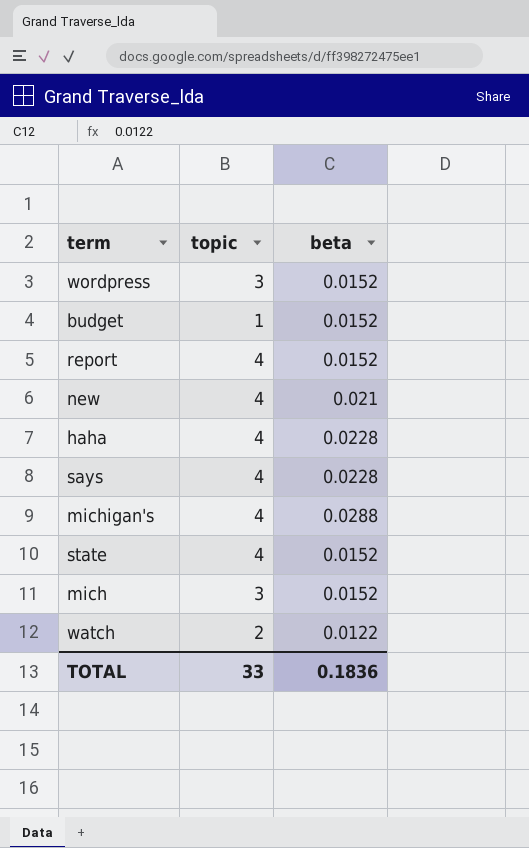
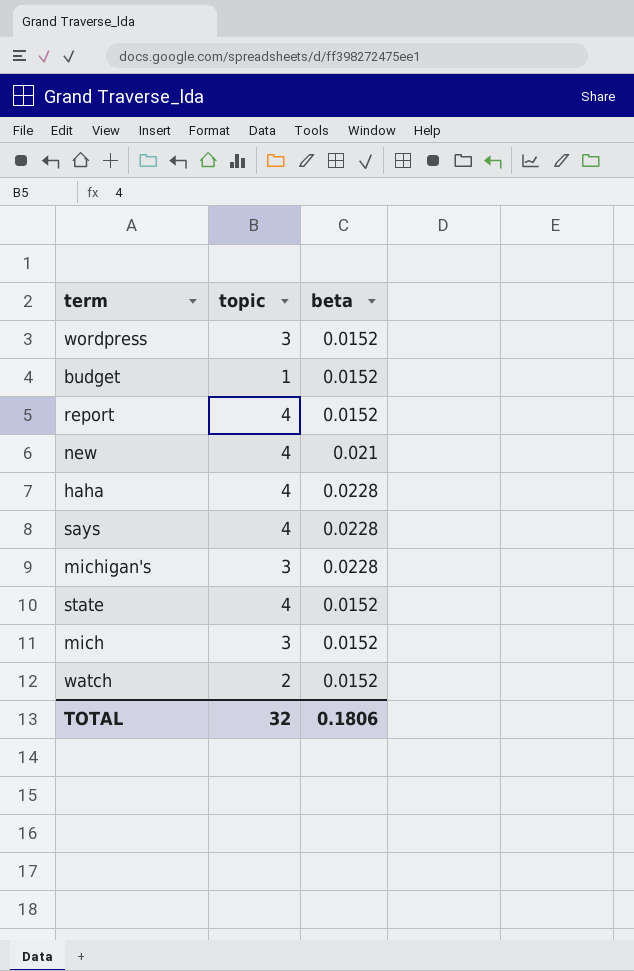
michigan's | topic: 4 -> 3
michigan's | beta: 0.0288 -> 0.0228
watch | beta: 0.0122 -> 0.0152
TOTAL | topic: 33 -> 32
TOTAL | beta: 0.1836 -> 0.1806

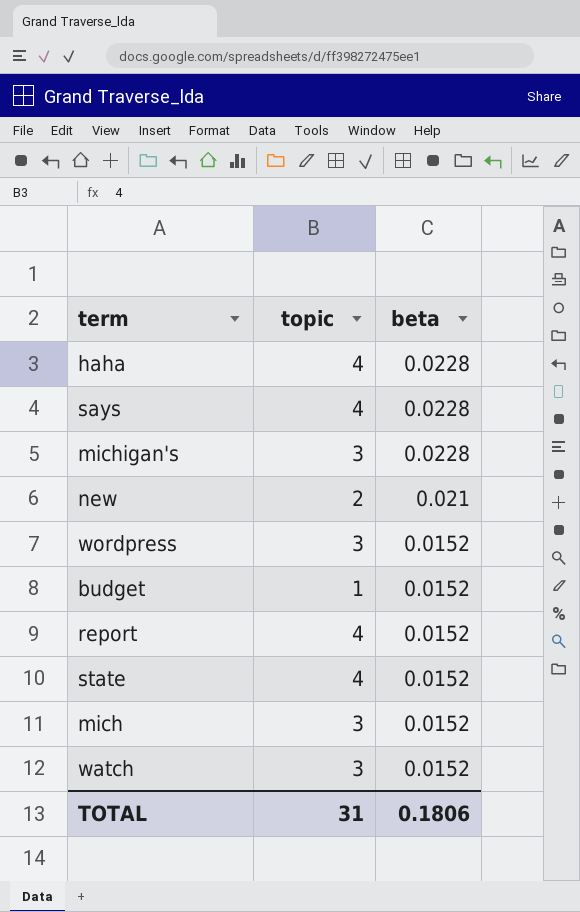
row order: none -> beta descending
new | topic: 4 -> 2
watch | topic: 2 -> 3
TOTAL | topic: 32 -> 31

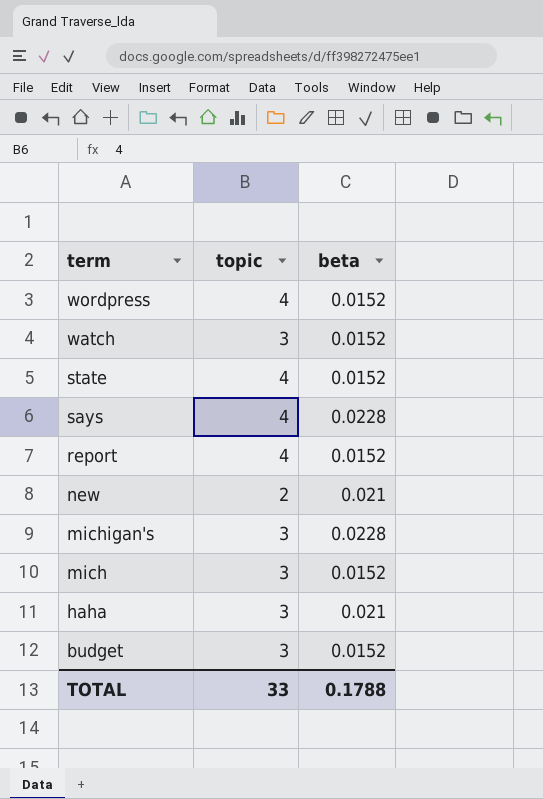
row order: beta descending -> term descending
wordpress | topic: 3 -> 4
haha | topic: 4 -> 3
haha | beta: 0.0228 -> 0.021
budget | topic: 1 -> 3
TOTAL | topic: 31 -> 33
TOTAL | beta: 0.1806 -> 0.1788

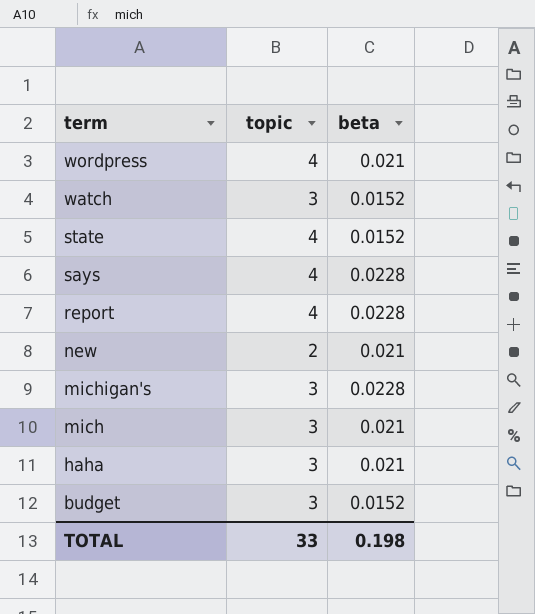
wordpress | beta: 0.0152 -> 0.021
report | beta: 0.0152 -> 0.0228
mich | beta: 0.0152 -> 0.021
TOTAL | beta: 0.1788 -> 0.198

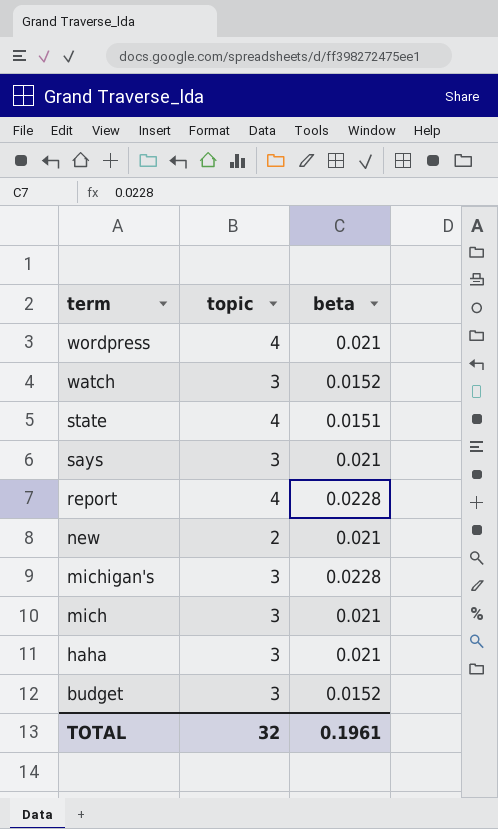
state | beta: 0.0152 -> 0.0151
says | topic: 4 -> 3
says | beta: 0.0228 -> 0.021
TOTAL | topic: 33 -> 32
TOTAL | beta: 0.198 -> 0.1961

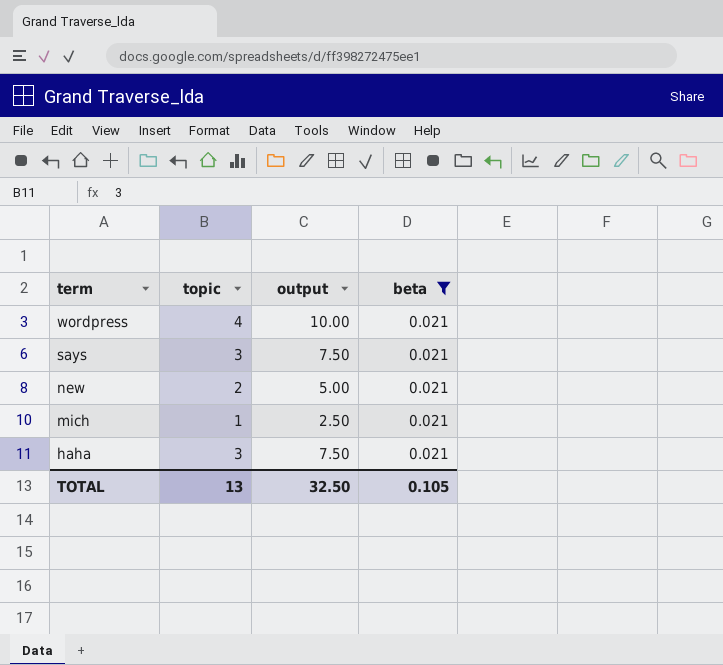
filter: none -> beta = 0.021
column output | formula: none -> [topic] * 2.5
mich | topic: 3 -> 1
TOTAL | topic: 32 -> 13
TOTAL | beta: 0.1961 -> 0.105

